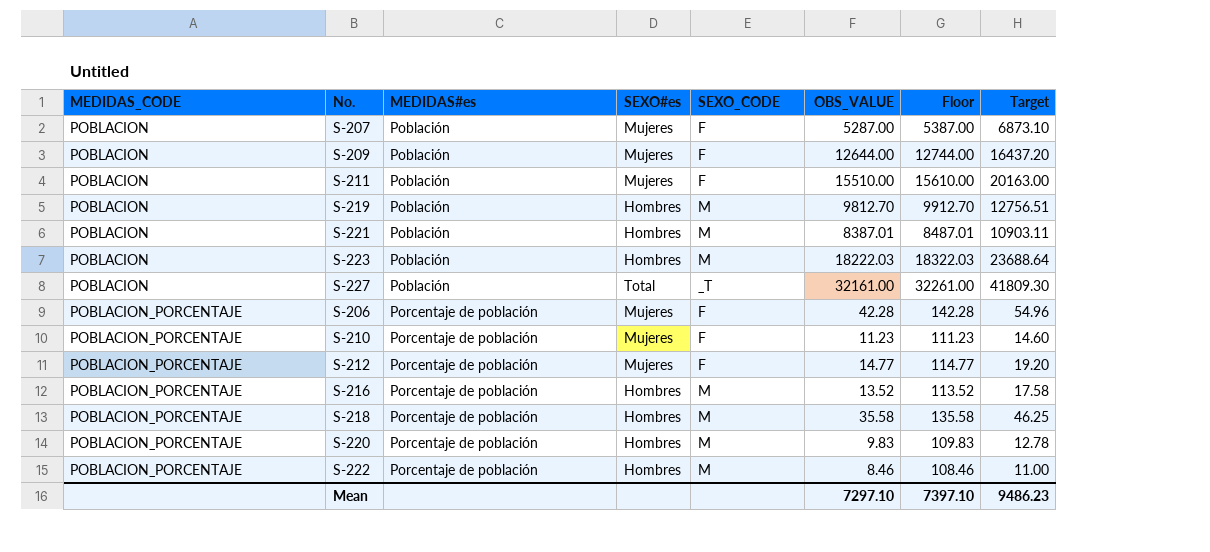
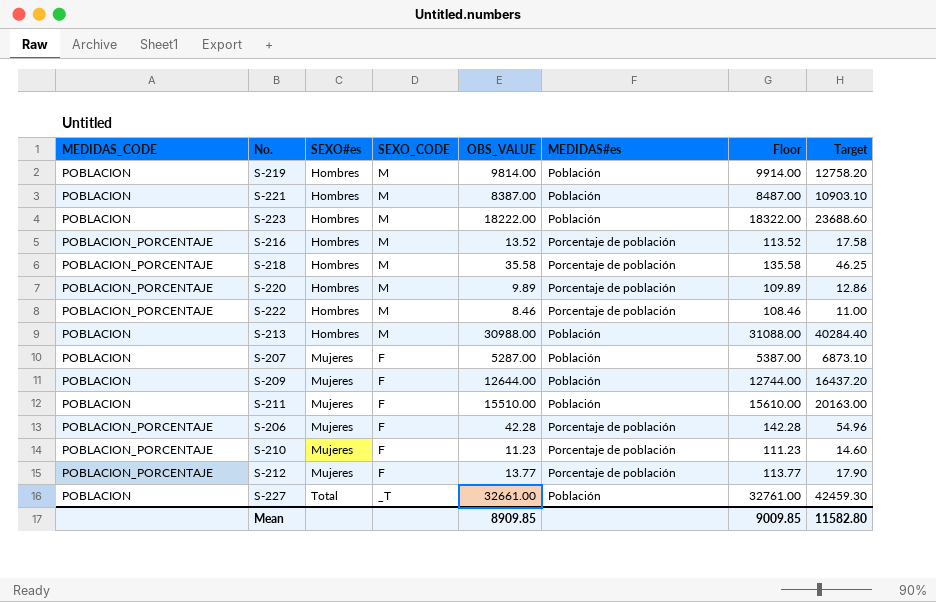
row order: MEDIDAS_CODE ascending -> SEXO#es ascending
column MEDIDAS#es | position: 3 -> 6
S-219 | OBS_VALUE: 9812.70 -> 9814.00
S-219 | Floor: 9912.70 -> 9914.00
S-219 | Target: 12756.51 -> 12758.20
S-221 | OBS_VALUE: 8387.01 -> 8387.00
S-221 | Floor: 8487.01 -> 8487.00
S-221 | Target: 10903.11 -> 10903.10
S-223 | OBS_VALUE: 18222.03 -> 18222.00
S-223 | Floor: 18322.03 -> 18322.00
S-223 | Target: 23688.64 -> 23688.60
S-220 | OBS_VALUE: 9.83 -> 9.89
S-220 | Floor: 109.83 -> 109.89
S-220 | Target: 12.78 -> 12.86
row S-213: none -> POBLACION | Hombres | M | 30988.00 | Población | 31088.00 | 40284.40
S-212 | OBS_VALUE: 14.77 -> 13.77
S-212 | Floor: 114.77 -> 113.77
S-212 | Target: 19.20 -> 17.90
S-227 | OBS_VALUE: 32161.00 -> 32661.00
S-227 | Floor: 32261.00 -> 32761.00
S-227 | Target: 41809.30 -> 42459.30
Mean | OBS_VALUE: 7297.10 -> 8909.85
Mean | Floor: 7397.10 -> 9009.85
Mean | Target: 9486.23 -> 11582.80

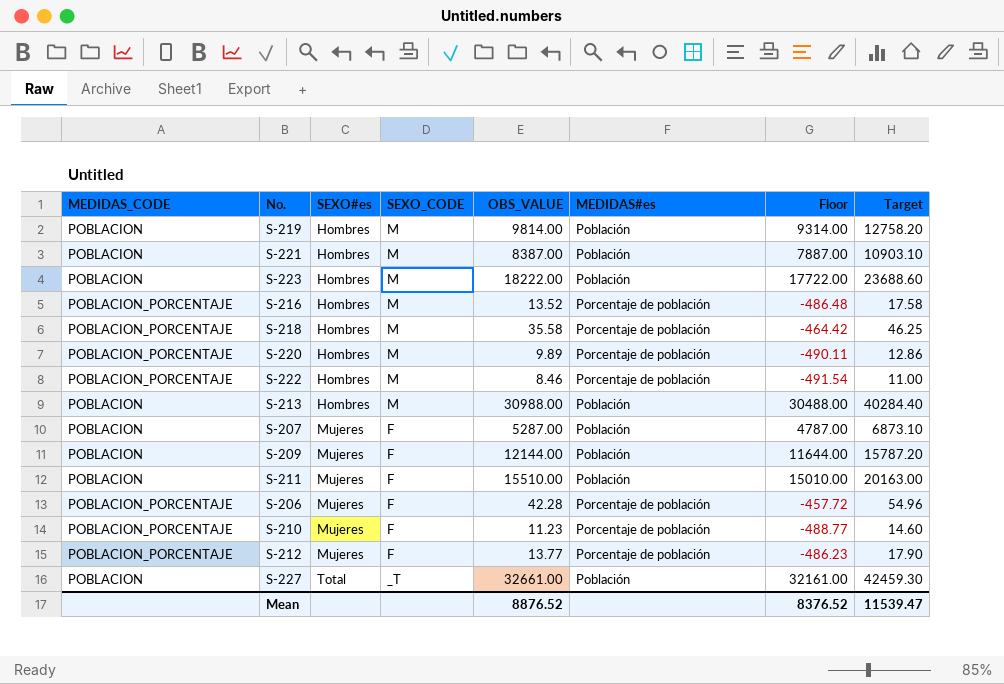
column Floor | formula: [OBS_VALUE] + 100 -> [OBS_VALUE] - 500
S-209 | OBS_VALUE: 12644.00 -> 12144.00
S-209 | Target: 16437.20 -> 15787.20
Mean | OBS_VALUE: 8909.85 -> 8876.52
Mean | Floor: 9009.85 -> 8376.52
Mean | Target: 11582.80 -> 11539.47

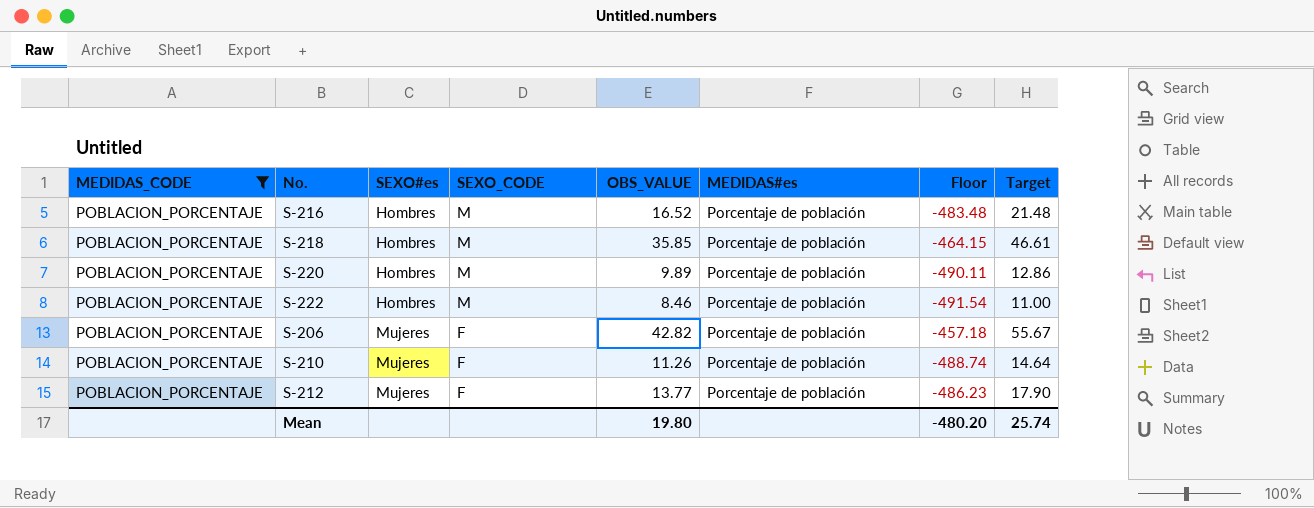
filter: none -> MEDIDAS_CODE = POBLACION_PORCENTAJE
S-216 | OBS_VALUE: 13.52 -> 16.52
S-216 | Floor: -486.48 -> -483.48
S-216 | Target: 17.58 -> 21.48
S-218 | OBS_VALUE: 35.58 -> 35.85
S-218 | Floor: -464.42 -> -464.15
S-218 | Target: 46.25 -> 46.61
S-206 | OBS_VALUE: 42.28 -> 42.82
S-206 | Floor: -457.72 -> -457.18
S-206 | Target: 54.96 -> 55.67
S-210 | OBS_VALUE: 11.23 -> 11.26
S-210 | Floor: -488.77 -> -488.74
S-210 | Target: 14.60 -> 14.64
Mean | OBS_VALUE: 8876.52 -> 19.80
Mean | Floor: 8376.52 -> -480.20
Mean | Target: 11539.47 -> 25.74

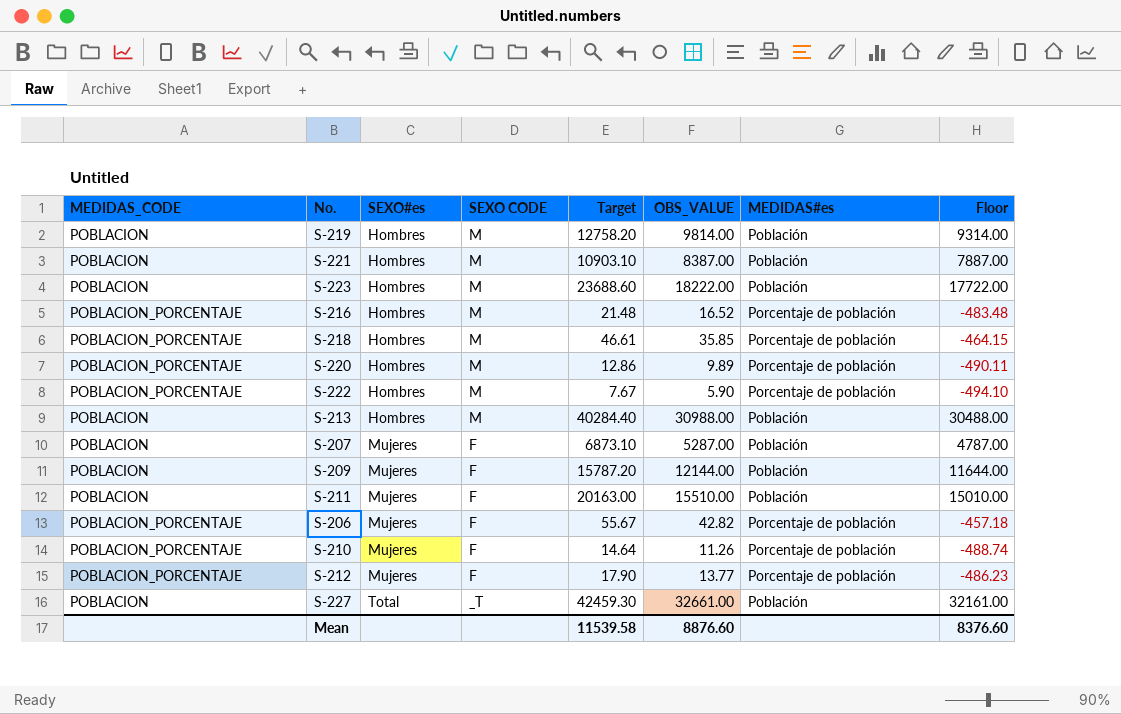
filter: MEDIDAS_CODE = POBLACION_PORCENTAJE -> none
column name: SEXO_CODE -> SEXO CODE
column Target | position: 8 -> 5
S-222 | Target: 11.00 -> 7.67
S-222 | OBS_VALUE: 8.46 -> 5.90
S-222 | Floor: -491.54 -> -494.10
Mean | Target: 25.74 -> 11539.58
Mean | OBS_VALUE: 19.80 -> 8876.60
Mean | Floor: -480.20 -> 8376.60

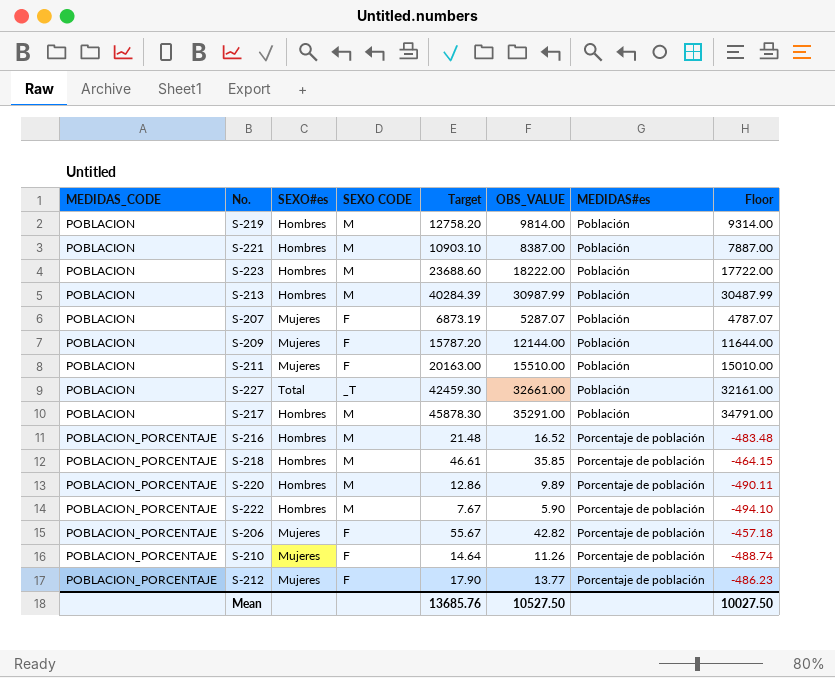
row order: SEXO#es ascending -> MEDIDAS_CODE ascending
S-213 | Target: 40284.40 -> 40284.39
S-213 | OBS_VALUE: 30988.00 -> 30987.99
S-213 | Floor: 30488.00 -> 30487.99
S-207 | Target: 6873.10 -> 6873.19
S-207 | OBS_VALUE: 5287.00 -> 5287.07
S-207 | Floor: 4787.00 -> 4787.07
row S-217: none -> POBLACION | Hombres | M | 45878.30 | 35291.00 | Población | 34791.00
Mean | Target: 11539.58 -> 13685.76
Mean | OBS_VALUE: 8876.60 -> 10527.50
Mean | Floor: 8376.60 -> 10027.50

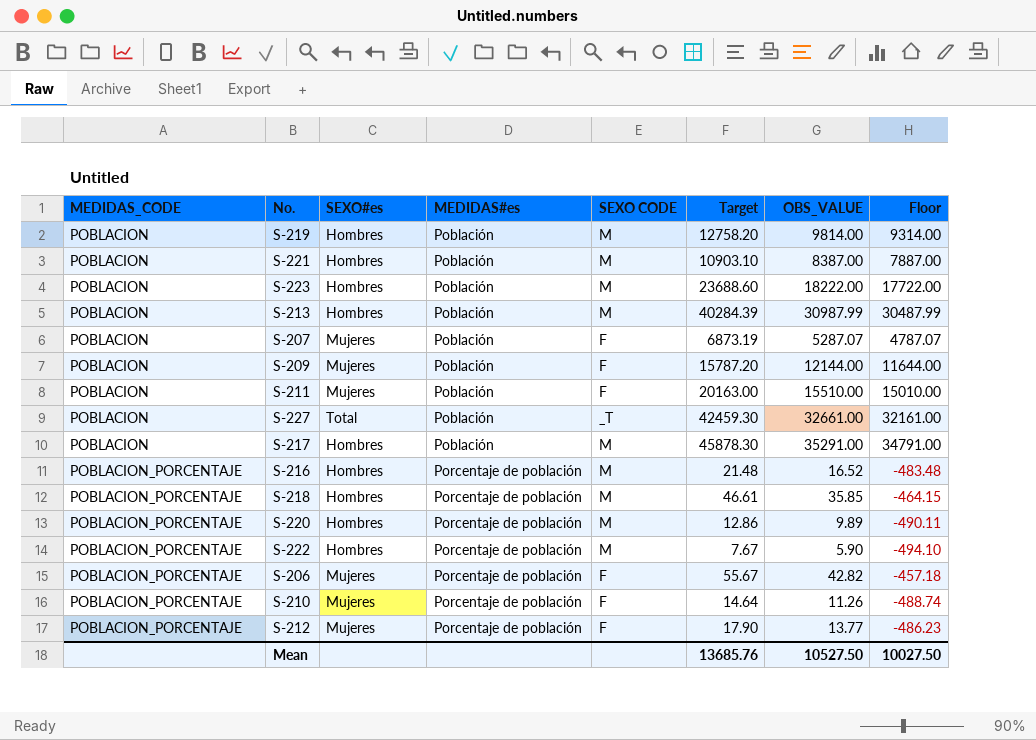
column MEDIDAS#es | position: 7 -> 4

